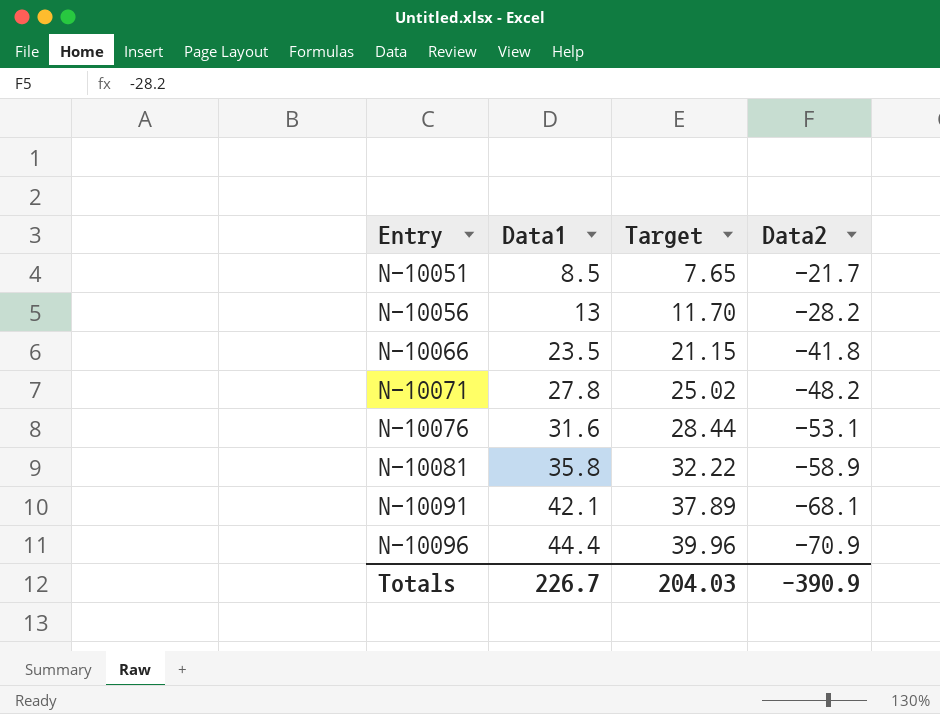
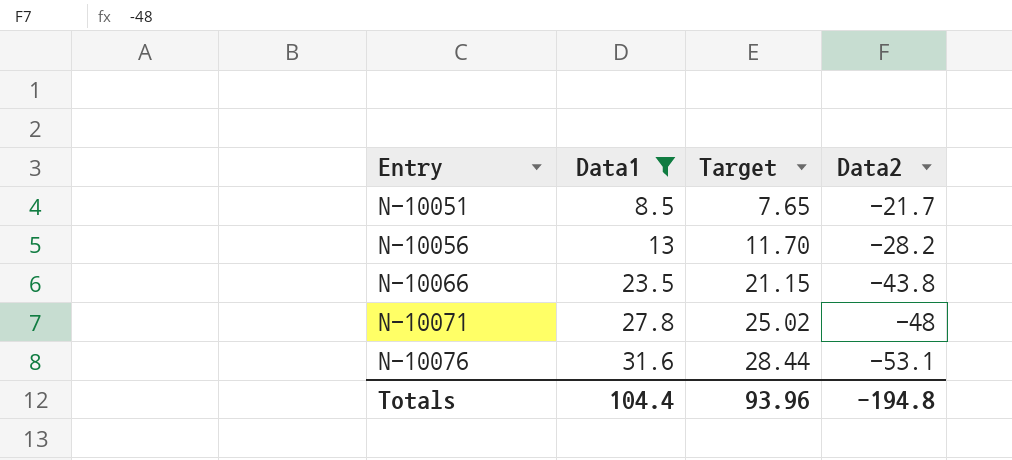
filter: none -> Data1 <= 31.6
N-10066 | Data2: -41.8 -> -43.8
N-10071 | Data2: -48.2 -> -48
Totals | Data1: 226.7 -> 104.4
Totals | Target: 204.03 -> 93.96
Totals | Data2: -390.9 -> -194.8

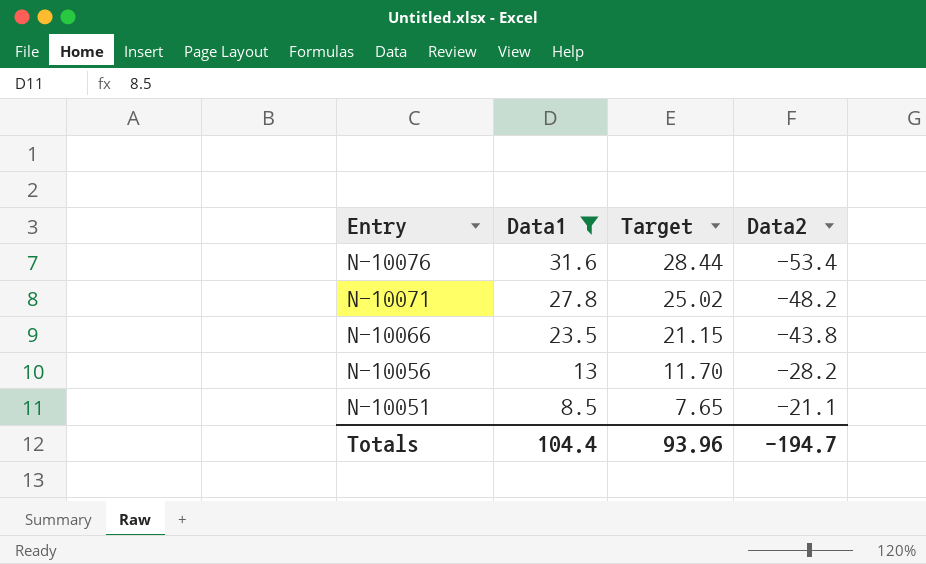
row order: Entry ascending -> Entry descending
N-10076 | Data2: -53.1 -> -53.4
N-10071 | Data2: -48 -> -48.2
N-10051 | Data2: -21.7 -> -21.1
Totals | Data2: -194.8 -> -194.7

